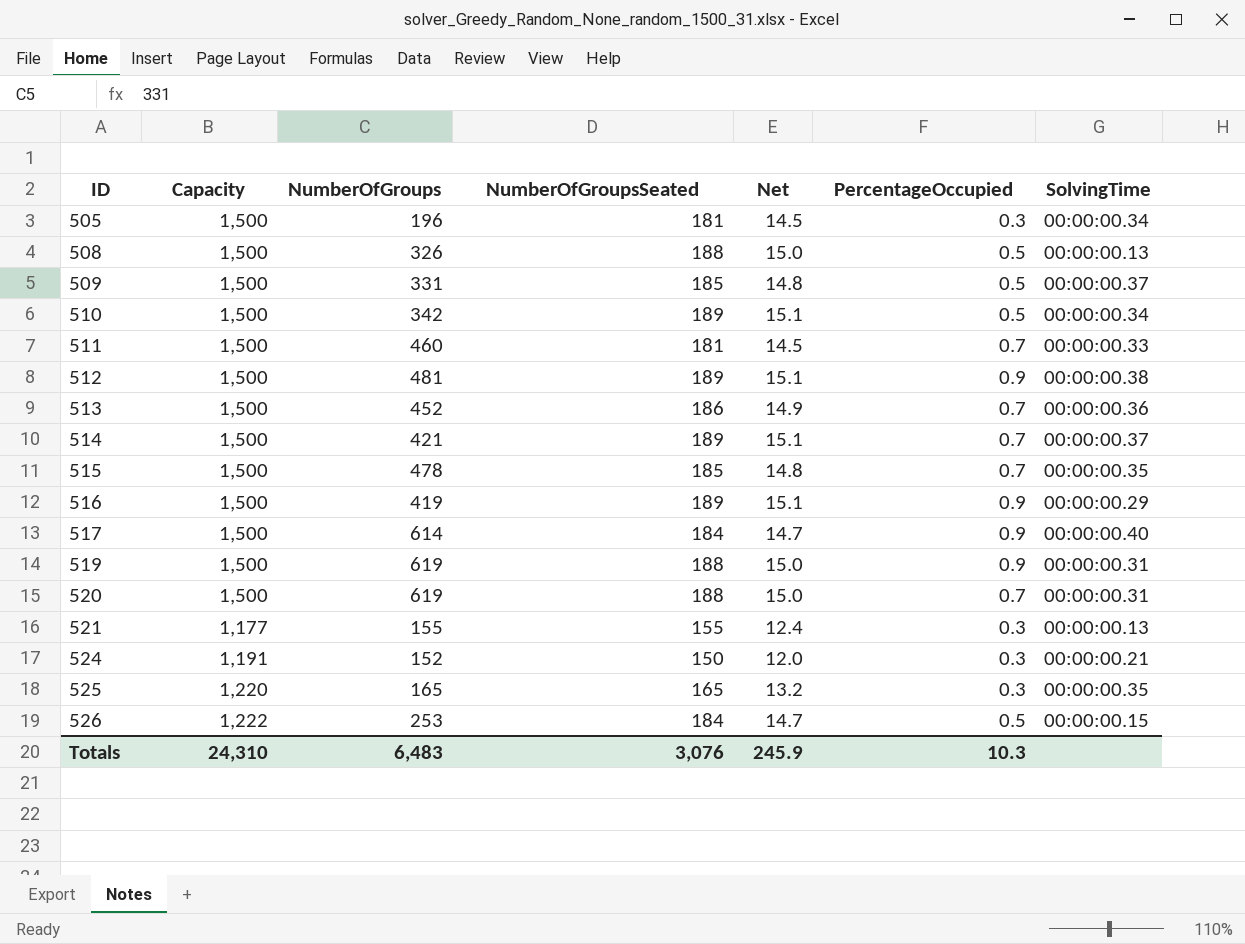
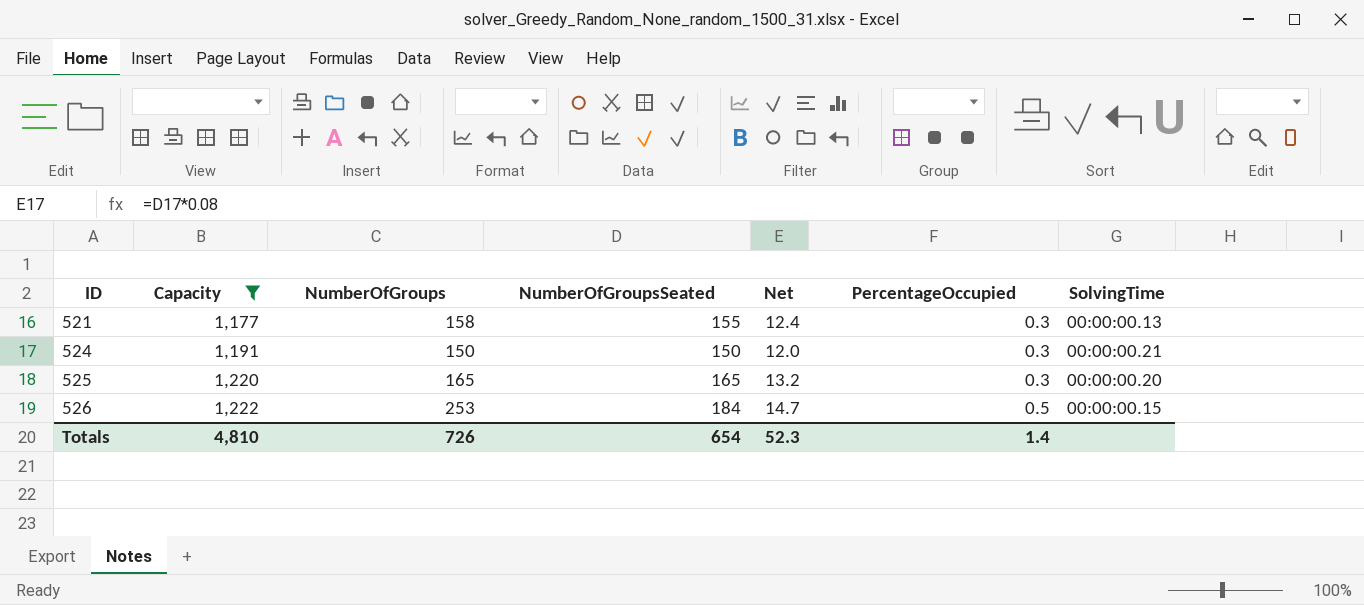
filter: none -> Capacity != 1,500
521 | NumberOfGroups: 155 -> 158
524 | NumberOfGroups: 152 -> 150
525 | SolvingTime: 00:00:00.35 -> 00:00:00.20
Totals | Capacity: 24,310 -> 4,810
Totals | NumberOfGroups: 6,483 -> 726
Totals | NumberOfGroupsSeated: 3,076 -> 654
Totals | Net: 245.9 -> 52.3
Totals | PercentageOccupied: 10.3 -> 1.4

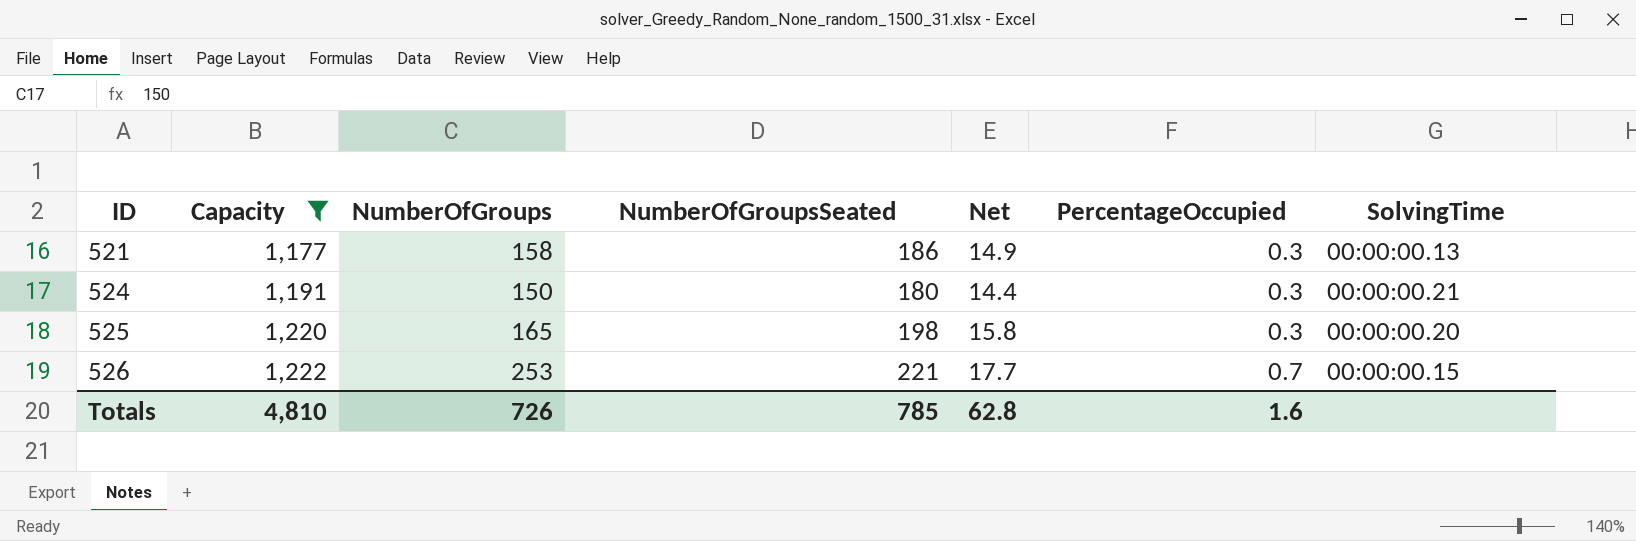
521 | NumberOfGroupsSeated: 155 -> 186
521 | Net: 12.4 -> 14.9
524 | NumberOfGroupsSeated: 150 -> 180
524 | Net: 12.0 -> 14.4
525 | NumberOfGroupsSeated: 165 -> 198
525 | Net: 13.2 -> 15.8
526 | NumberOfGroupsSeated: 184 -> 221
526 | Net: 14.7 -> 17.7
526 | PercentageOccupied: 0.5 -> 0.7
Totals | NumberOfGroupsSeated: 654 -> 785
Totals | Net: 52.3 -> 62.8
Totals | PercentageOccupied: 1.4 -> 1.6

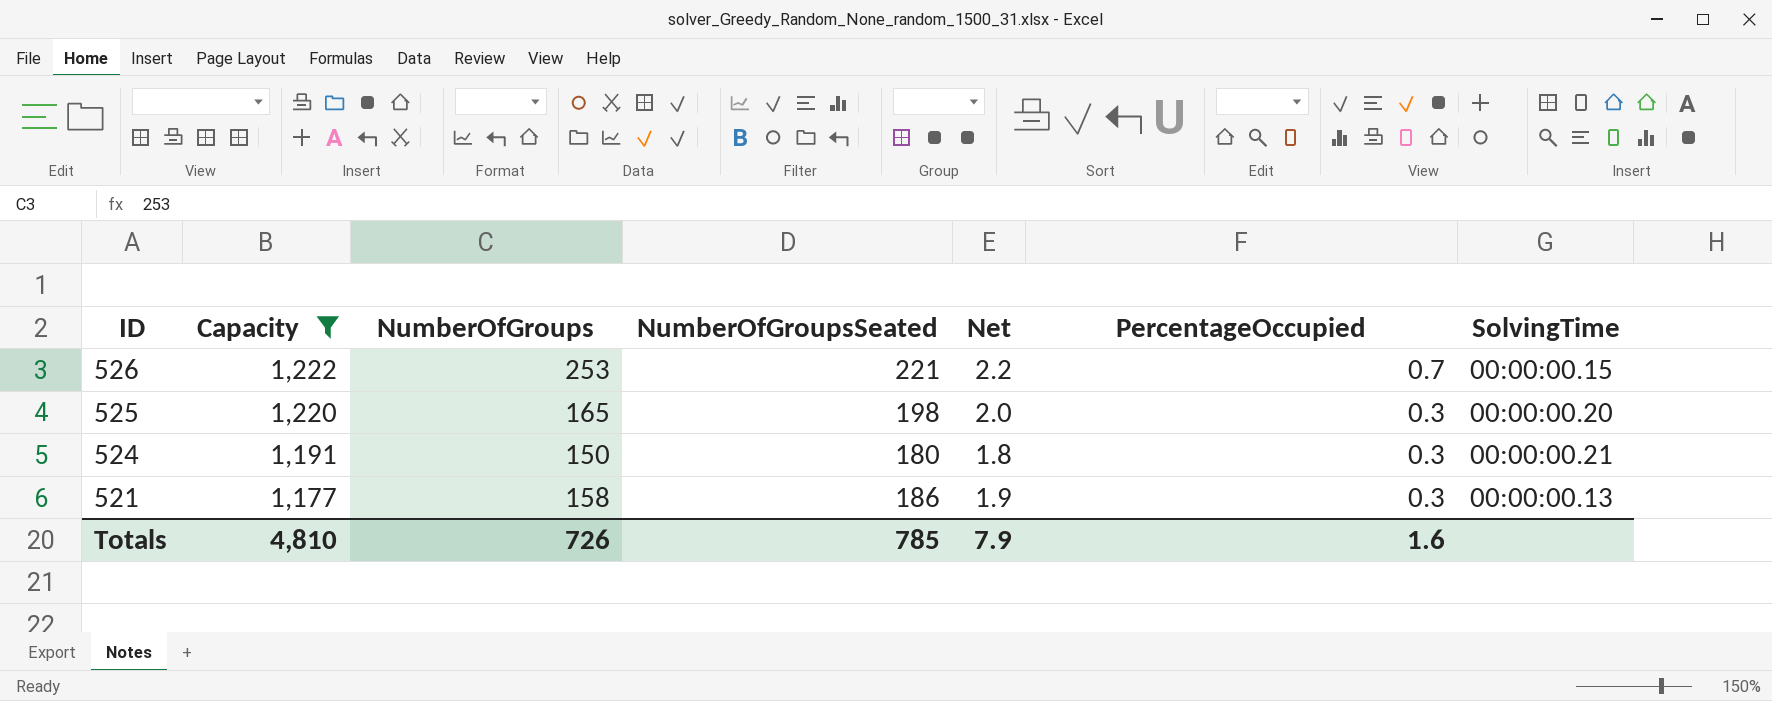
row order: ID ascending -> ID descending
column Net | formula: [NumberOfGroupsSeated] * 0.08 -> [NumberOfGroupsSeated] * 0.01
Totals | Net: 62.8 -> 7.9

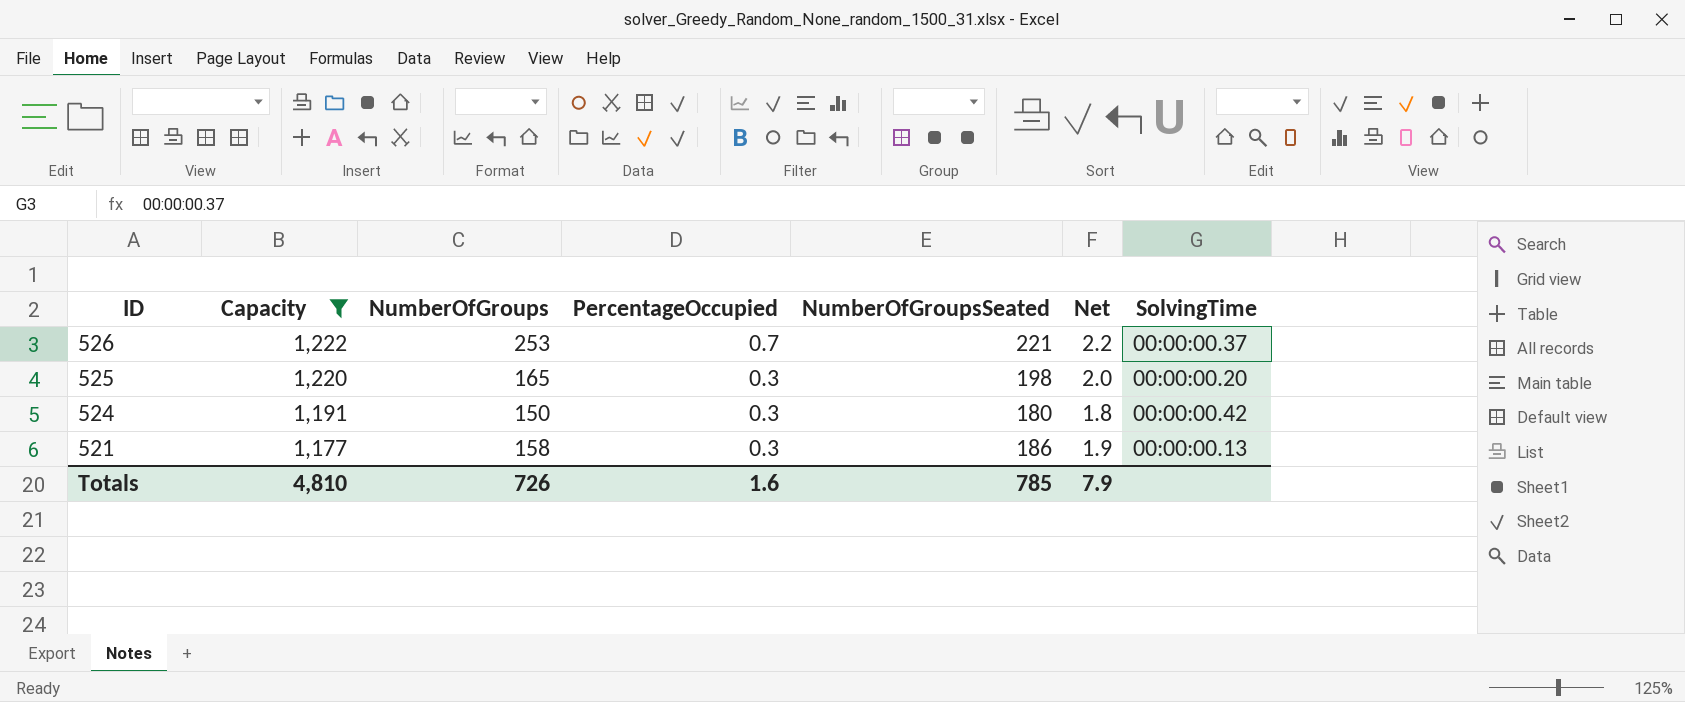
column PercentageOccupied | position: 6 -> 4
526 | SolvingTime: 00:00:00.15 -> 00:00:00.37
524 | SolvingTime: 00:00:00.21 -> 00:00:00.42

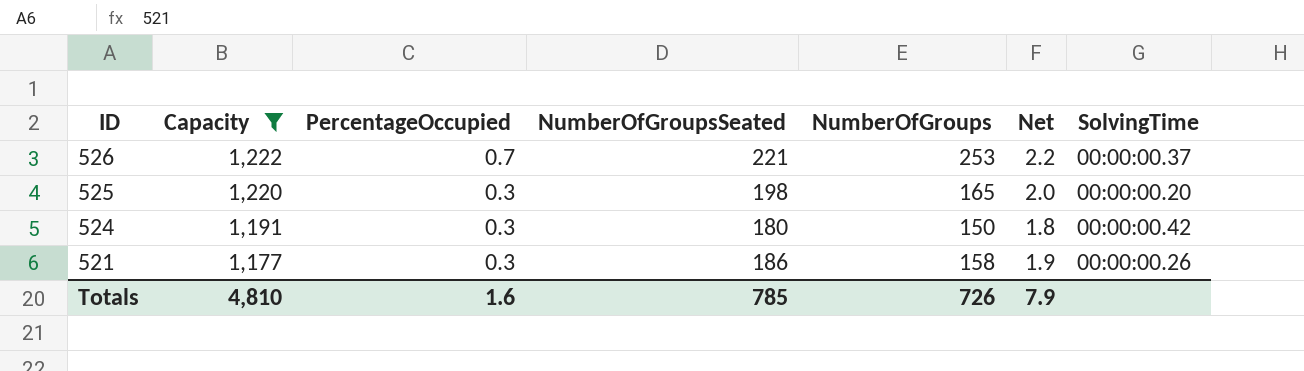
column NumberOfGroups | position: 3 -> 5
521 | SolvingTime: 00:00:00.13 -> 00:00:00.26

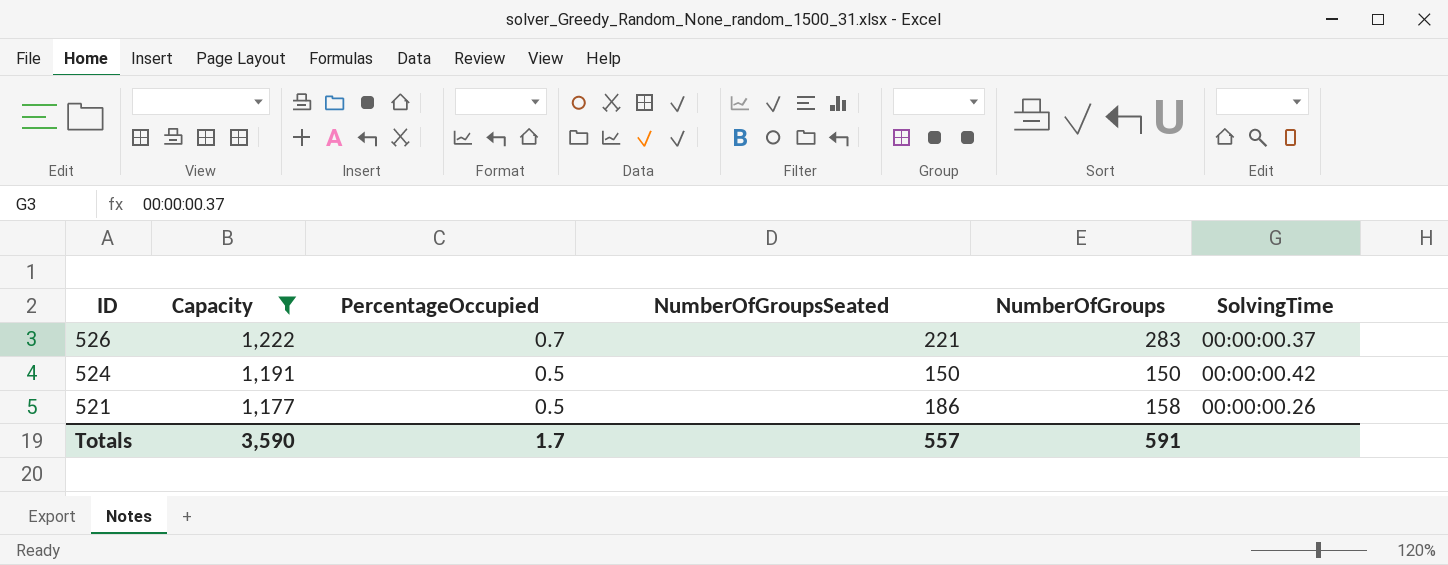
column Net | formula: [NumberOfGroupsSeated] * 0.01 -> none
row 525: 1,220 | 0.3 | 198 | 165 | 2.0 | 00:00:00.20 -> none
526 | NumberOfGroups: 253 -> 283
524 | PercentageOccupied: 0.3 -> 0.5
524 | NumberOfGroupsSeated: 180 -> 150
521 | PercentageOccupied: 0.3 -> 0.5
Totals | Capacity: 4,810 -> 3,590
Totals | PercentageOccupied: 1.6 -> 1.7
Totals | NumberOfGroupsSeated: 785 -> 557
Totals | NumberOfGroups: 726 -> 591

